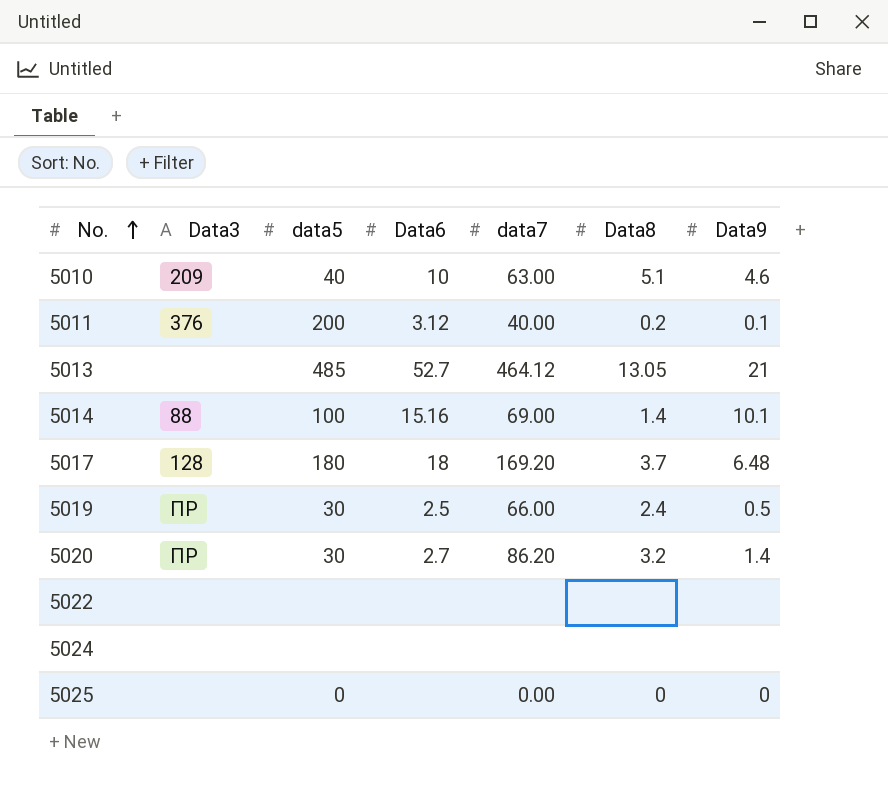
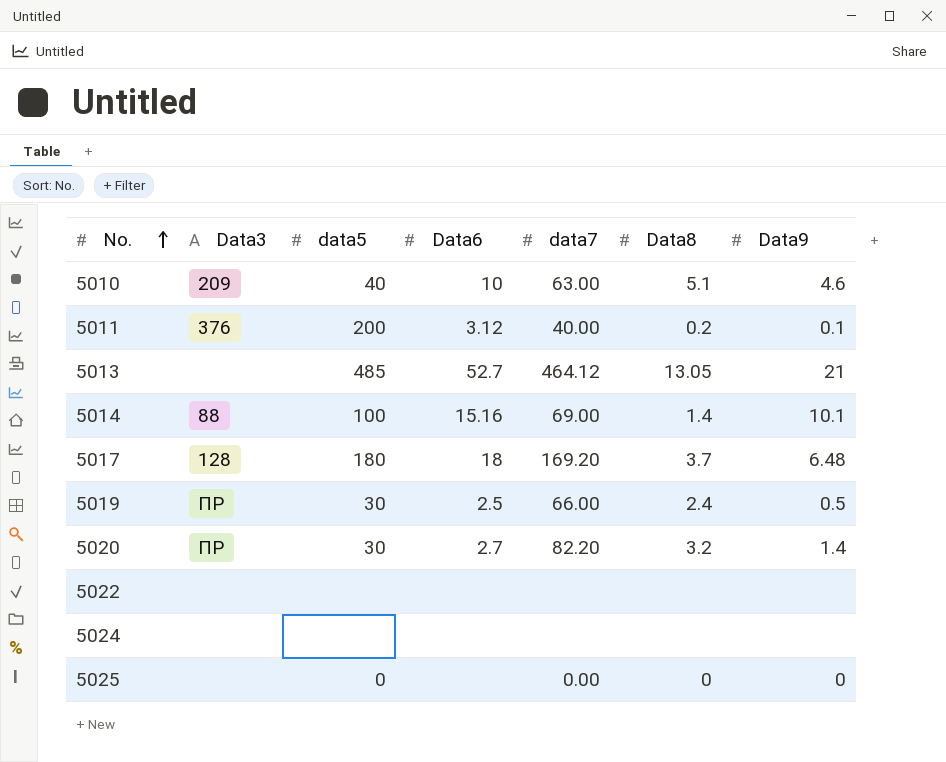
5020 | data7: 86.20 -> 82.20

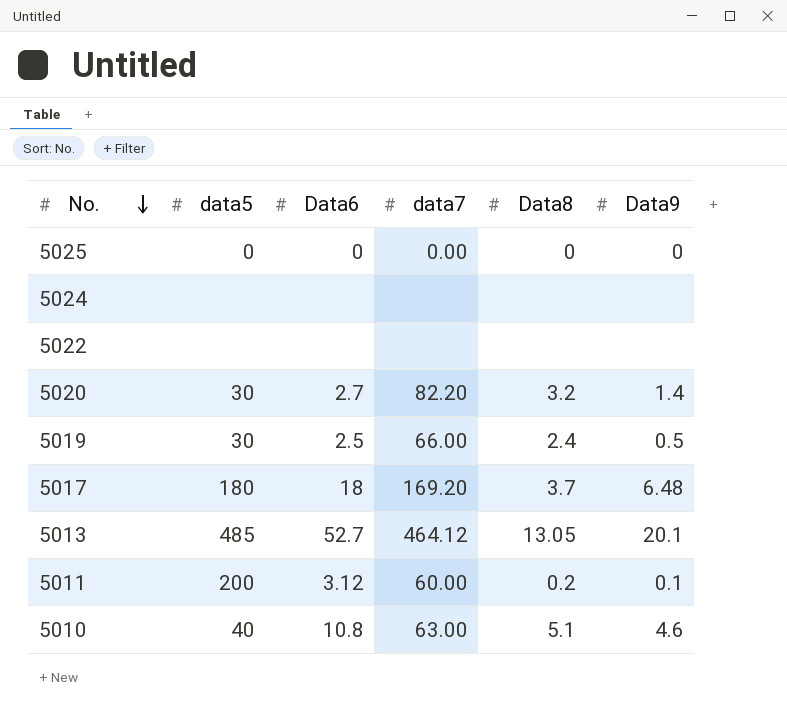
row order: No. ascending -> No. descending
column Data3 | position: 2 -> none
row 5014: 88 | 100 | 15.16 | 69.00 | 1.4 | 10.1 -> none
5025 | Data6: none -> 0
5013 | Data9: 21 -> 20.1
5011 | data7: 40.00 -> 60.00
5010 | Data6: 10 -> 10.8

